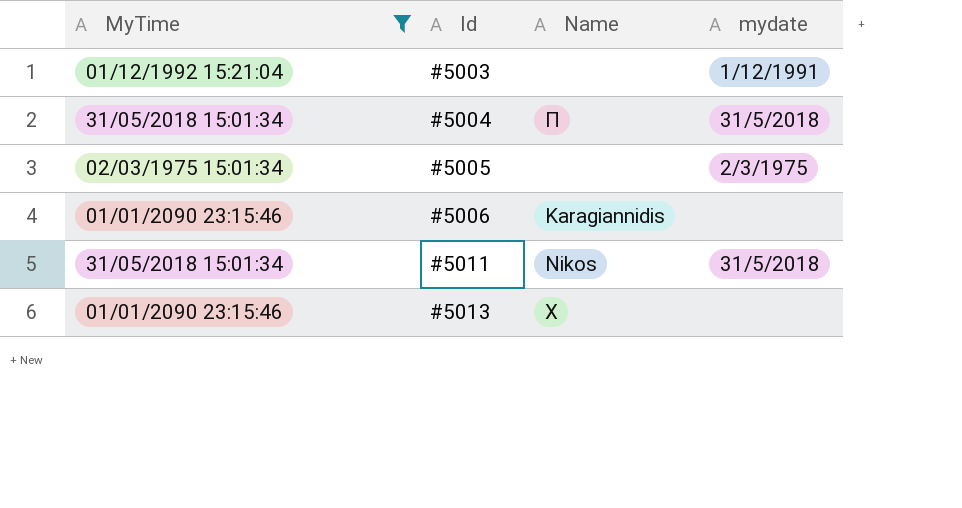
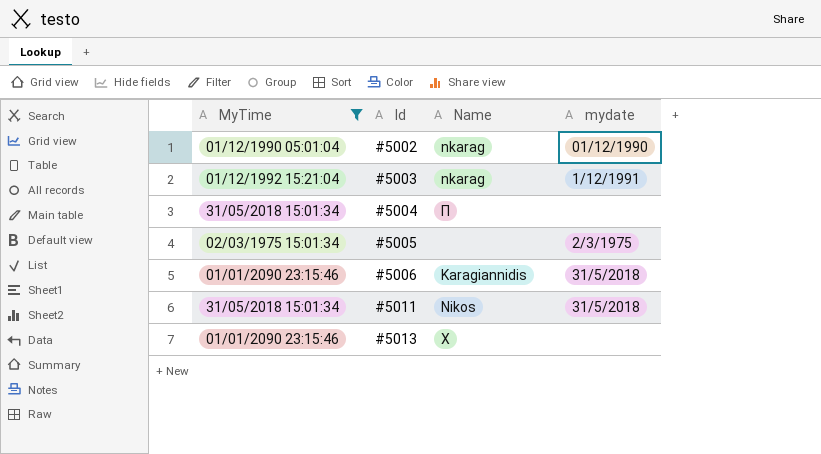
row #5002: none -> 01/12/1990 05:01:04 | nkarag | 01/12/1990
#5003 | Name: none -> nkarag
#5004 | mydate: 31/5/2018 -> none
#5006 | mydate: none -> 31/5/2018

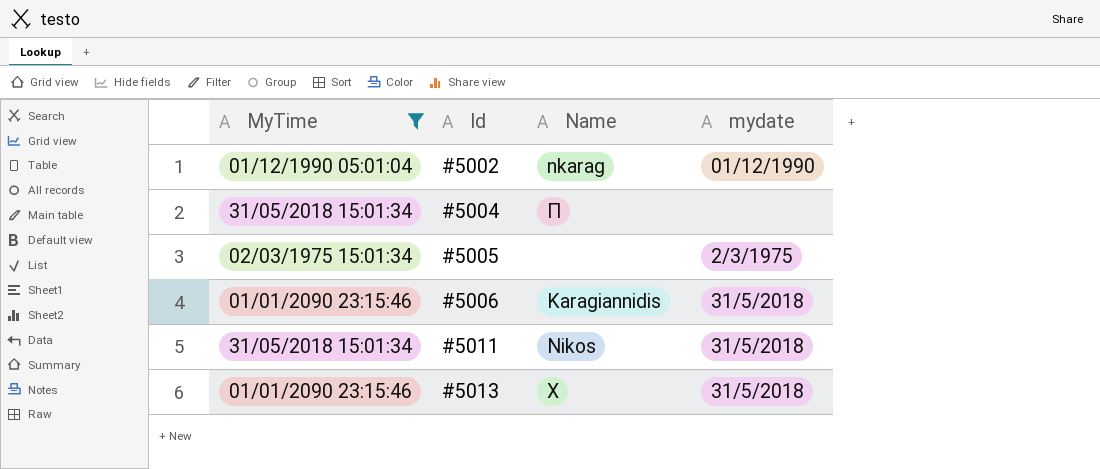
row #5003: 01/12/1992 15:21:04 | nkarag | 1/12/1991 -> none
#5013 | mydate: none -> 31/5/2018

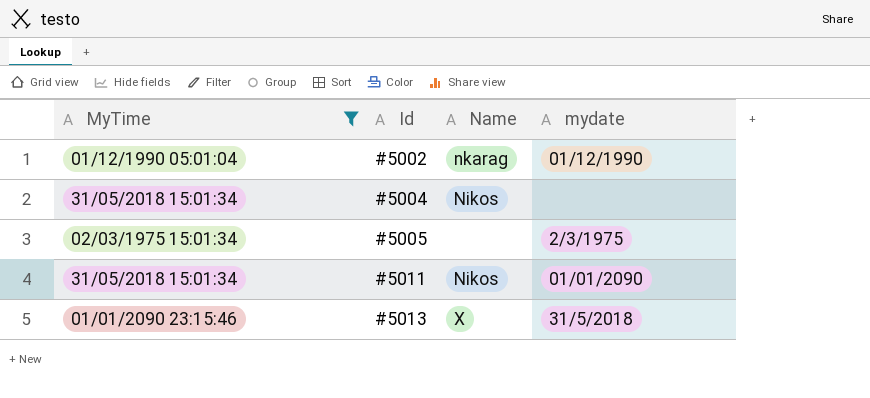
row #5006: 01/01/2090 23:15:46 | Karagiannidis | 31/5/2018 -> none
#5004 | Name: Π -> Nikos
#5011 | mydate: 31/5/2018 -> 01/01/2090

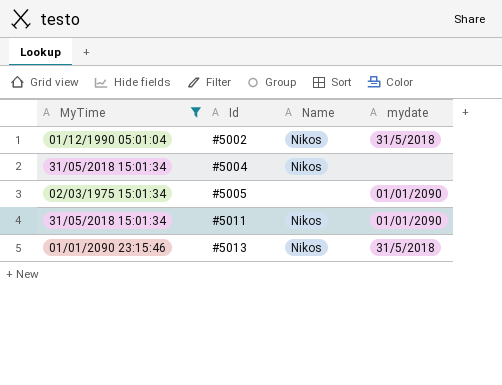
#5002 | Name: nkarag -> Nikos
#5002 | mydate: 01/12/1990 -> 31/5/2018
#5005 | mydate: 2/3/1975 -> 01/01/2090
#5013 | Name: Χ -> Nikos

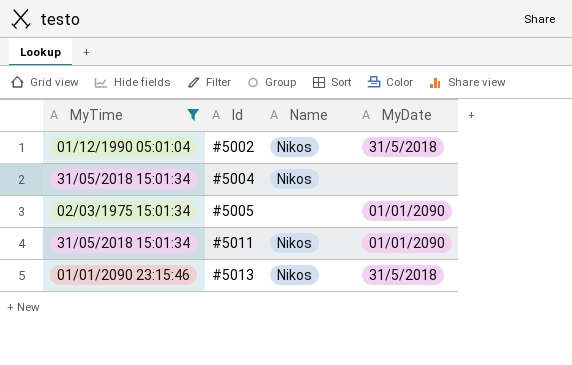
column name: mydate -> MyDate

